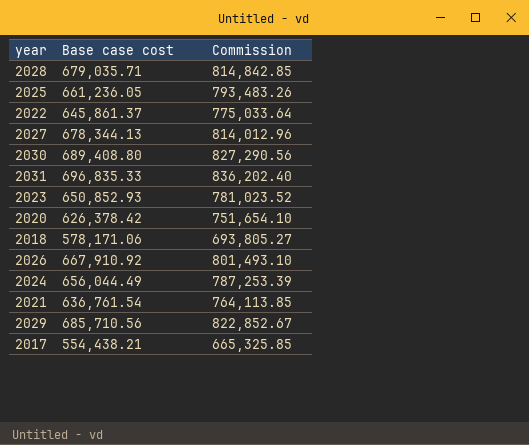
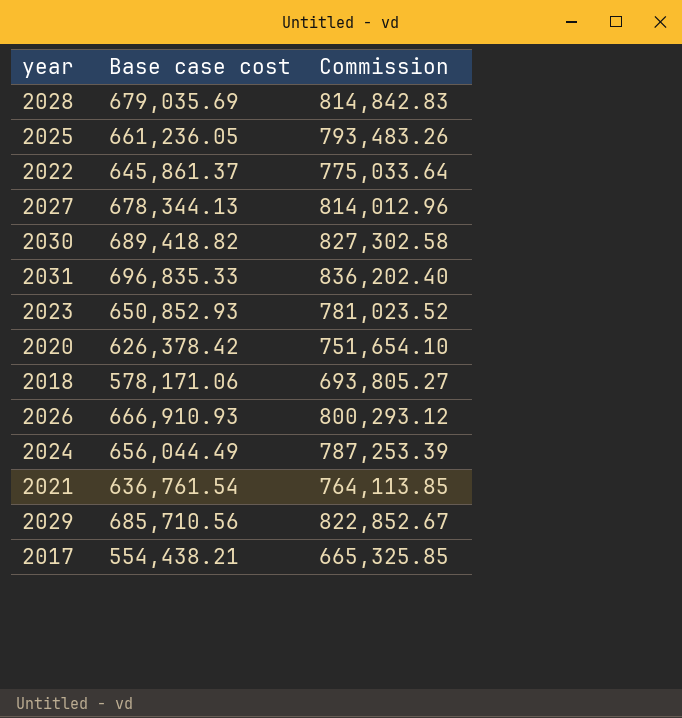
2028 | Base case cost: 679,035.71 -> 679,035.69
2028 | Commission: 814,842.85 -> 814,842.83
2030 | Base case cost: 689,408.80 -> 689,418.82
2030 | Commission: 827,290.56 -> 827,302.58
2026 | Base case cost: 667,910.92 -> 666,910.93
2026 | Commission: 801,493.10 -> 800,293.12

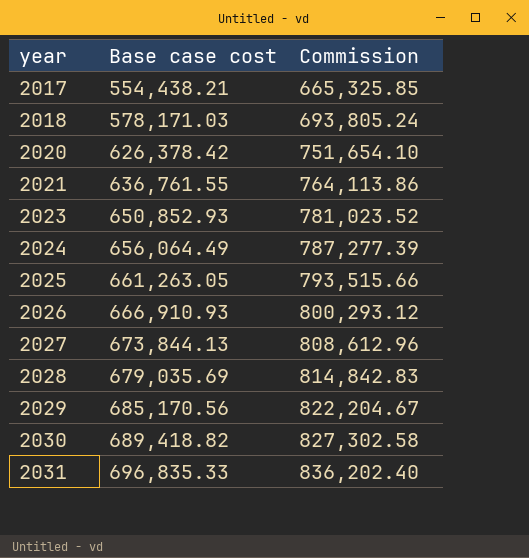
row order: none -> year ascending
row 2022: 645,861.37 | 775,033.64 -> none
2018 | Base case cost: 578,171.06 -> 578,171.03
2018 | Commission: 693,805.27 -> 693,805.24
2021 | Base case cost: 636,761.54 -> 636,761.55
2021 | Commission: 764,113.85 -> 764,113.86
2024 | Base case cost: 656,044.49 -> 656,064.49
2024 | Commission: 787,253.39 -> 787,277.39
2025 | Base case cost: 661,236.05 -> 661,263.05
2025 | Commission: 793,483.26 -> 793,515.66
2027 | Base case cost: 678,344.13 -> 673,844.13
2027 | Commission: 814,012.96 -> 808,612.96
2029 | Base case cost: 685,710.56 -> 685,170.56
2029 | Commission: 822,852.67 -> 822,204.67

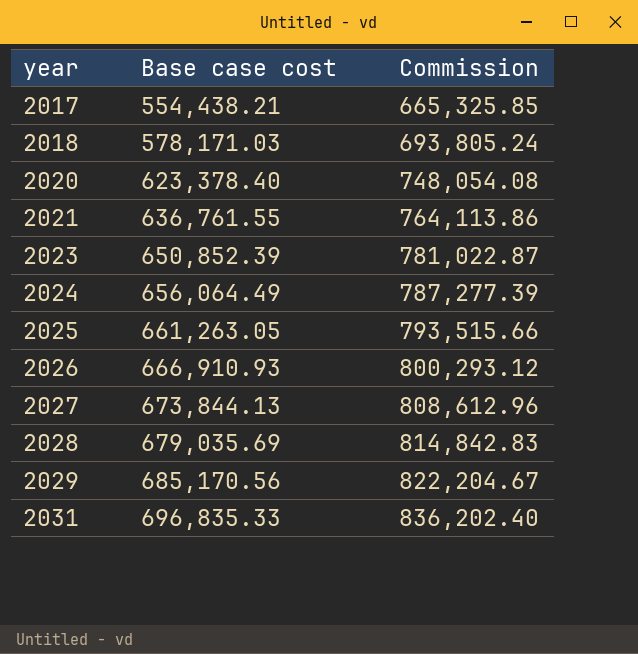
row 2030: 689,418.82 | 827,302.58 -> none
2020 | Base case cost: 626,378.42 -> 623,378.40
2020 | Commission: 751,654.10 -> 748,054.08
2023 | Base case cost: 650,852.93 -> 650,852.39
2023 | Commission: 781,023.52 -> 781,022.87

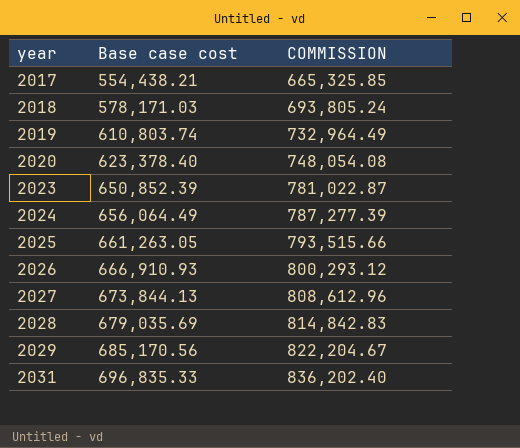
column name: Commission -> COMMISSION
row 2021: 636,761.55 | 764,113.86 -> none
row 2019: none -> 610,803.74 | 732,964.49

